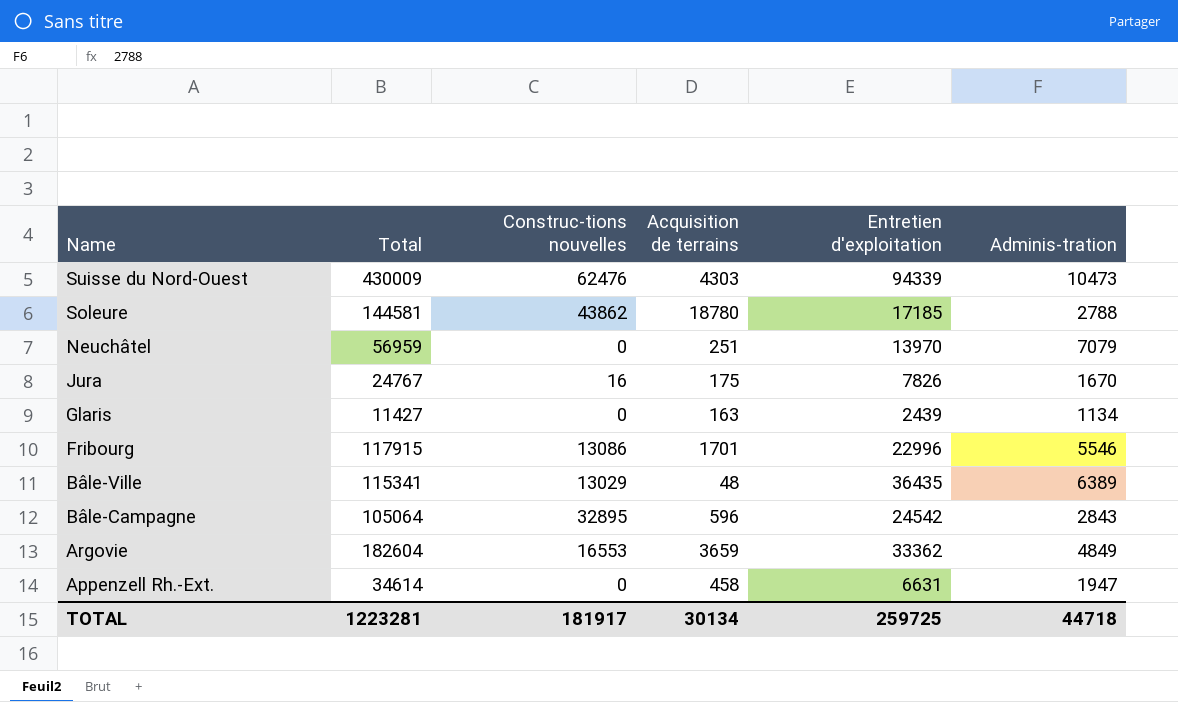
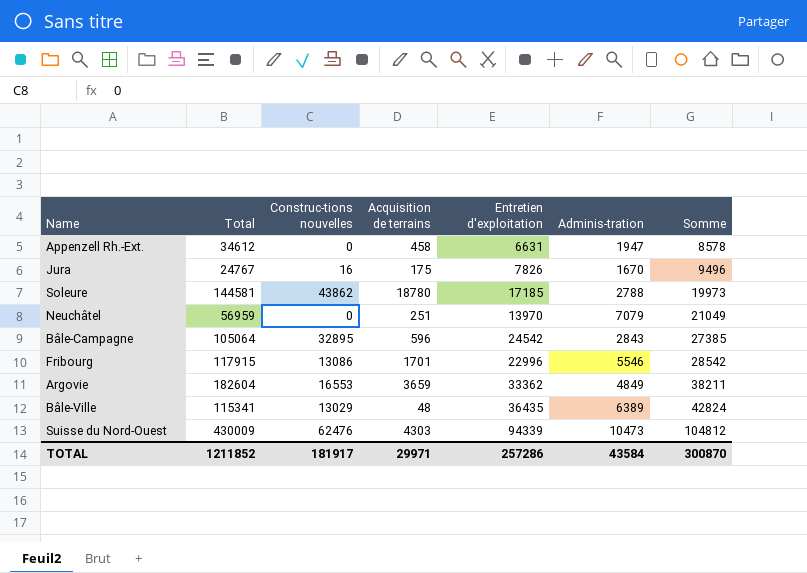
row order: Name descending -> Somme ascending
column Somme | formula: none -> [Entretien d'exploitation] + [Adminis-tration]
row Glaris: 11427 | 0 | 163 | 2439 | 1134 -> none
Appenzell Rh.-Ext. | Total: 34614 -> 34612
TOTAL | Total: 1223281 -> 1211852
TOTAL | Acquisition de terrains: 30134 -> 29971
TOTAL | Entretien d'exploitation: 259725 -> 257286
TOTAL | Adminis-tration: 44718 -> 43584

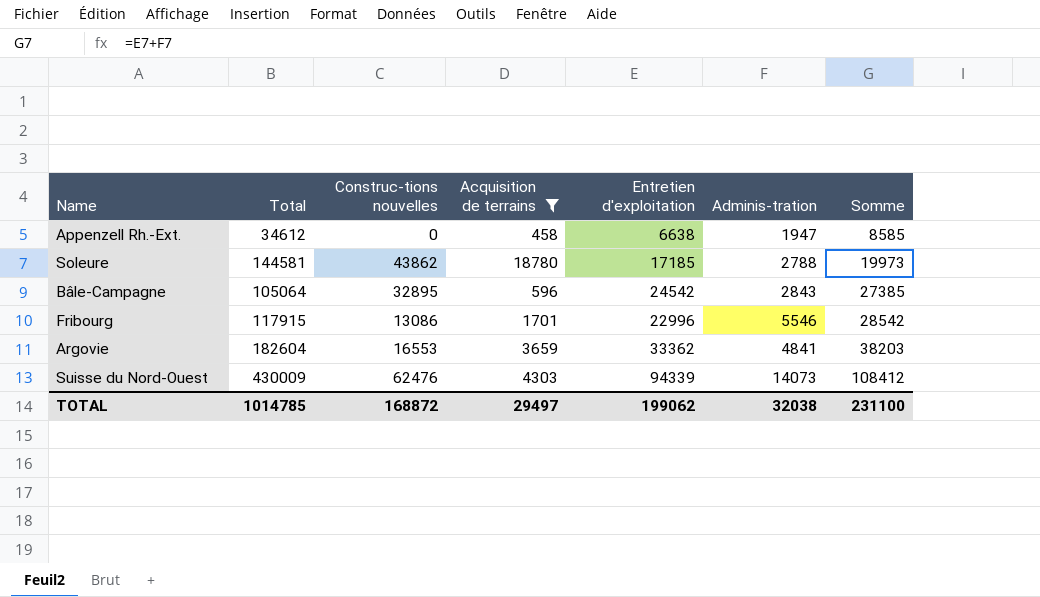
filter: none -> Acquisition de terrains >= 458
Appenzell Rh.-Ext. | Entretien d'exploitation: 6631 -> 6638
Appenzell Rh.-Ext. | Somme: 8578 -> 8585
Argovie | Adminis-tration: 4849 -> 4841
Argovie | Somme: 38211 -> 38203
Suisse du Nord-Ouest | Adminis-tration: 10473 -> 14073
Suisse du Nord-Ouest | Somme: 104812 -> 108412
TOTAL | Total: 1211852 -> 1014785
TOTAL | Construc-tions nouvelles: 181917 -> 168872
TOTAL | Acquisition de terrains: 29971 -> 29497
TOTAL | Entretien d'exploitation: 257286 -> 199062
TOTAL | Adminis-tration: 43584 -> 32038
TOTAL | Somme: 300870 -> 231100

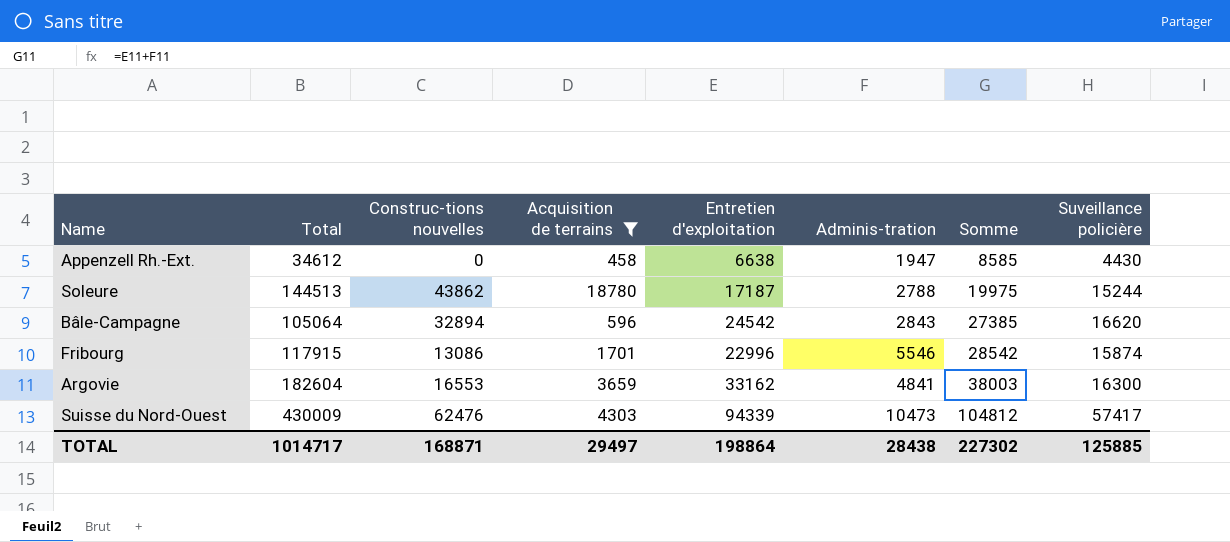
column Suveillance policière | position: none -> 8
Soleure | Total: 144581 -> 144513
Soleure | Entretien d'exploitation: 17185 -> 17187
Soleure | Somme: 19973 -> 19975
Bâle-Campagne | Construc-tions nouvelles: 32895 -> 32894
Argovie | Entretien d'exploitation: 33362 -> 33162
Argovie | Somme: 38203 -> 38003
Suisse du Nord-Ouest | Adminis-tration: 14073 -> 10473
Suisse du Nord-Ouest | Somme: 108412 -> 104812
TOTAL | Total: 1014785 -> 1014717
TOTAL | Construc-tions nouvelles: 168872 -> 168871
TOTAL | Entretien d'exploitation: 199062 -> 198864
TOTAL | Adminis-tration: 32038 -> 28438
TOTAL | Somme: 231100 -> 227302

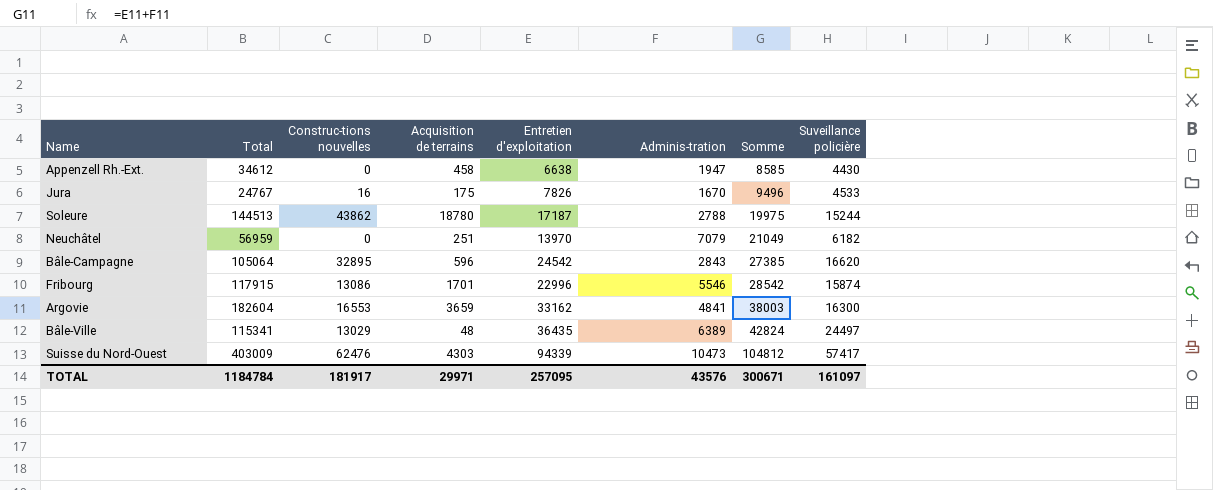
filter: Acquisition de terrains >= 458 -> none
Bâle-Campagne | Construc-tions nouvelles: 32894 -> 32895
Suisse du Nord-Ouest | Total: 430009 -> 403009
TOTAL | Total: 1014717 -> 1184784
TOTAL | Construc-tions nouvelles: 168871 -> 181917
TOTAL | Acquisition de terrains: 29497 -> 29971
TOTAL | Entretien d'exploitation: 198864 -> 257095
TOTAL | Adminis-tration: 28438 -> 43576
TOTAL | Somme: 227302 -> 300671
TOTAL | Suveillance policière: 125885 -> 161097

